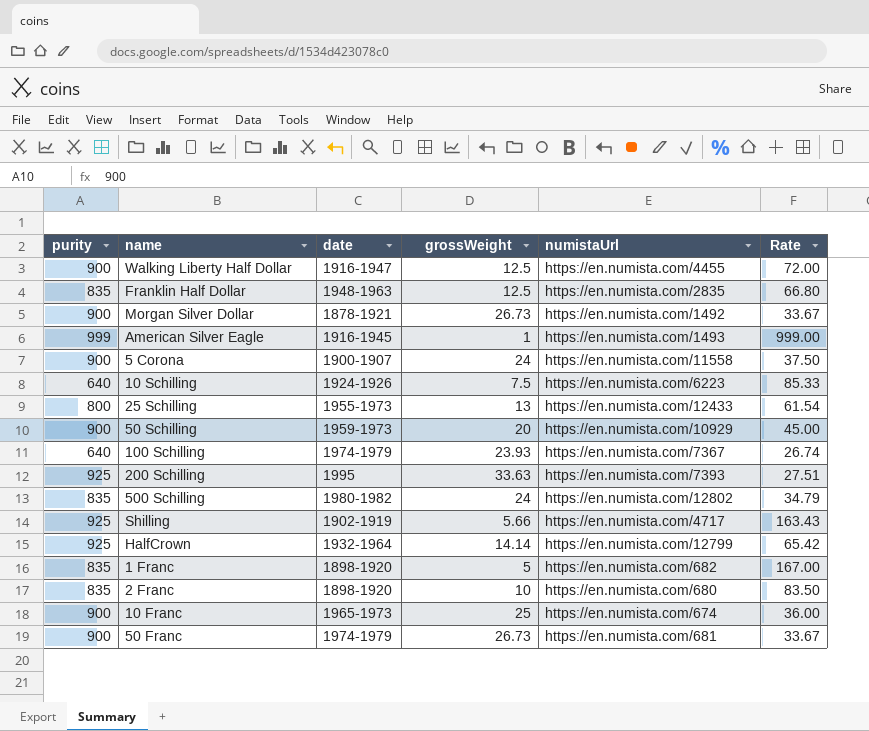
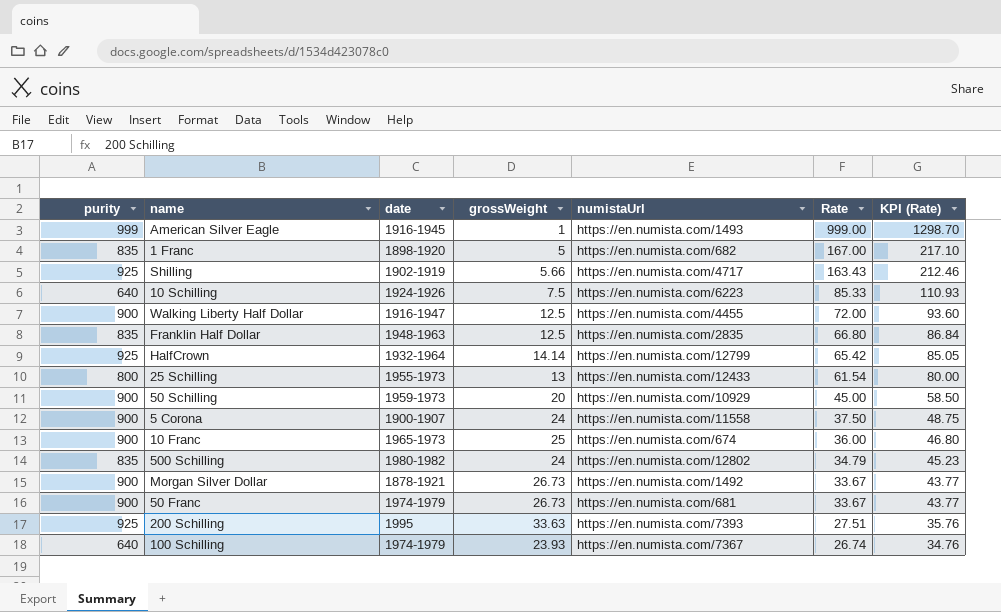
row order: none -> Rate descending
column KPI (Rate) | formula: none -> [Rate] * 1.3
row 2 Franc: 835 | 1898-1920 | 10 | https://en.numista.com/680 | 83.50 -> none

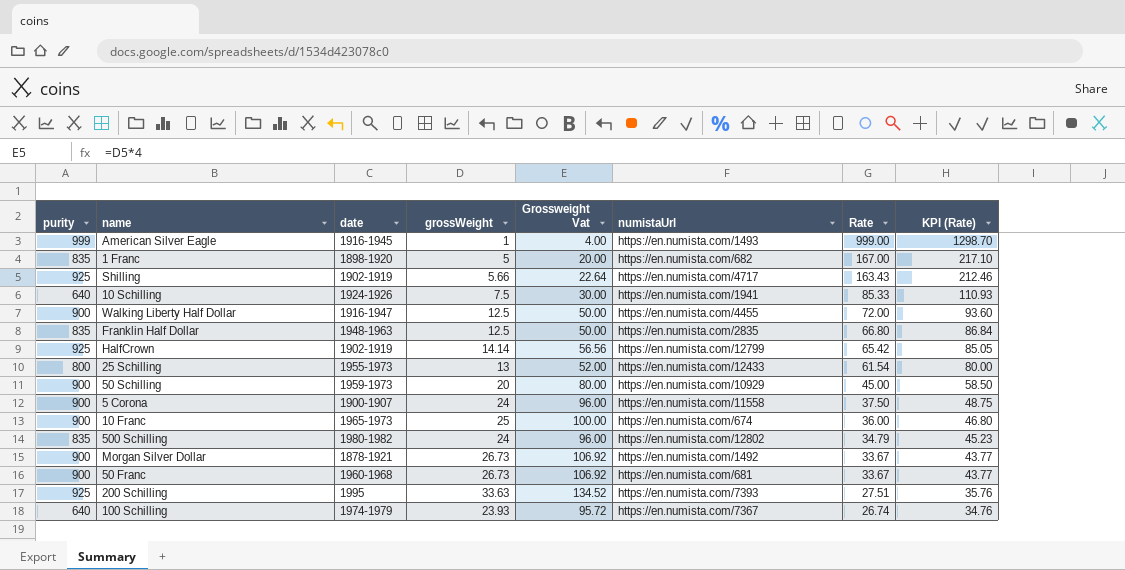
column Grossweight Vat | formula: none -> [grossWeight] * 4
10 Schilling | numistaUrl: https://en.numista.com/6223 -> https://en.numista.com/1941
HalfCrown | date: 1932-1964 -> 1902-1919
50 Franc | date: 1974-1979 -> 1960-1968

